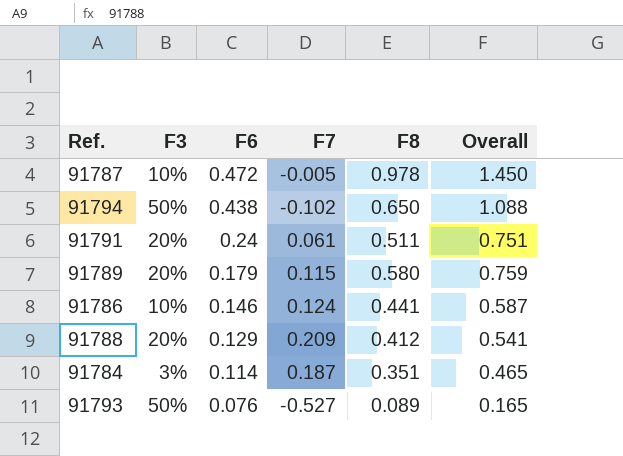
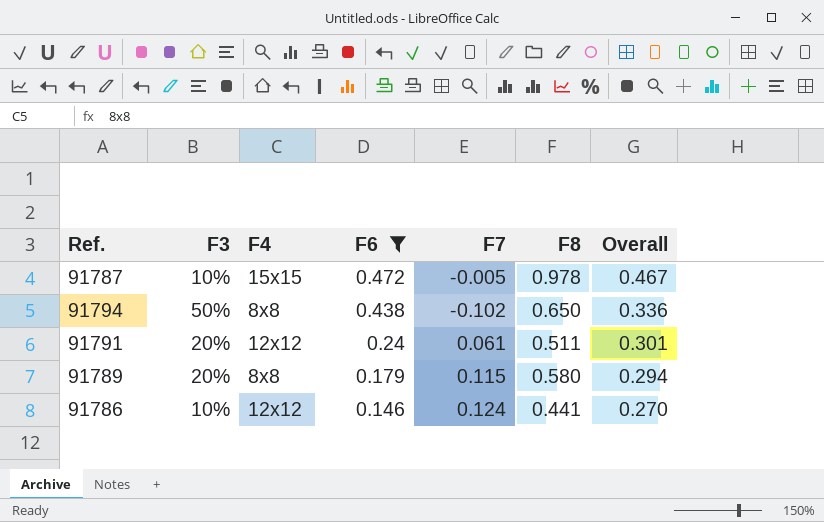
filter: none -> F6 >= 0.146
column F4 | position: none -> 3
column Overall | formula: [F6] + [F8] -> [F6] + [F7]

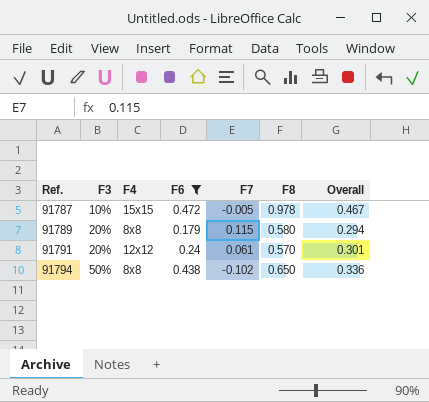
row order: F6 descending -> Ref. ascending
row 91786: 10% | 12x12 | 0.146 | 0.124 | 0.441 | 0.270 -> none
91791 | F8: 0.511 -> 0.570

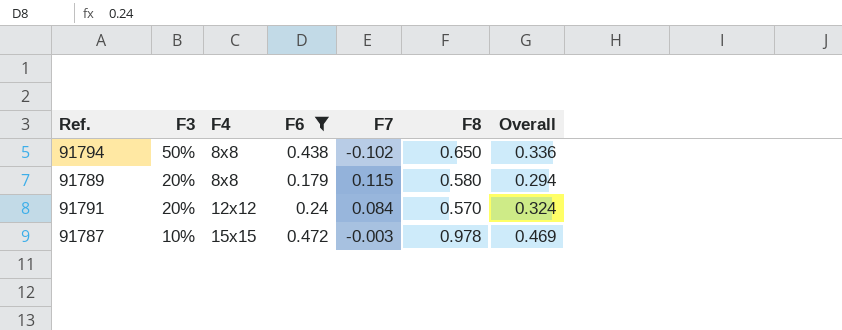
row order: Ref. ascending -> F3 descending
91791 | F7: 0.061 -> 0.084
91791 | Overall: 0.301 -> 0.324
91787 | F7: -0.005 -> -0.003
91787 | Overall: 0.467 -> 0.469

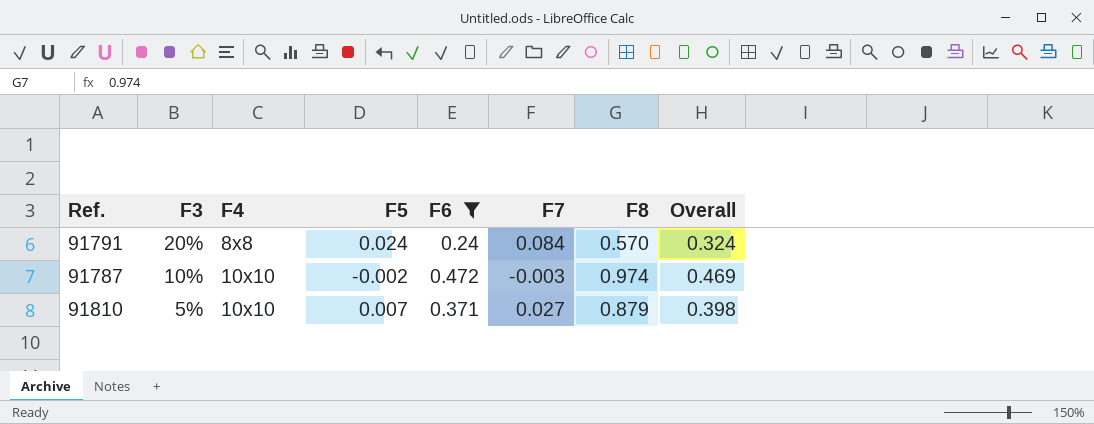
column F5 | position: none -> 4
row 91794: 50% | 8x8 | 0.438 | -0.102 | 0.650 | 0.336 -> none
row 91789: 20% | 8x8 | 0.179 | 0.115 | 0.580 | 0.294 -> none
91791 | F4: 12x12 -> 8x8
91787 | F4: 15x15 -> 10x10
91787 | F8: 0.978 -> 0.974
row 91810: none -> 5% | 10x10 | 0.007 | 0.371 | 0.027 | 0.879 | 0.398

